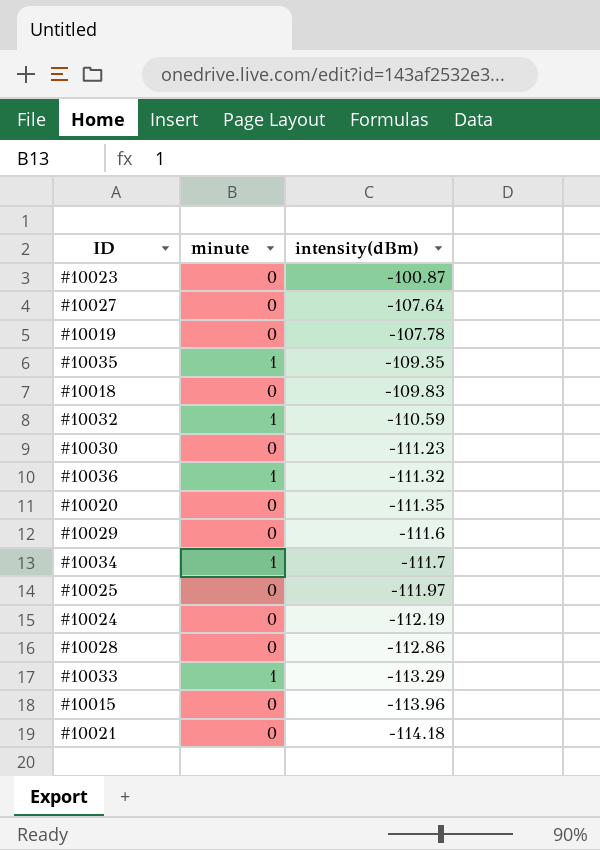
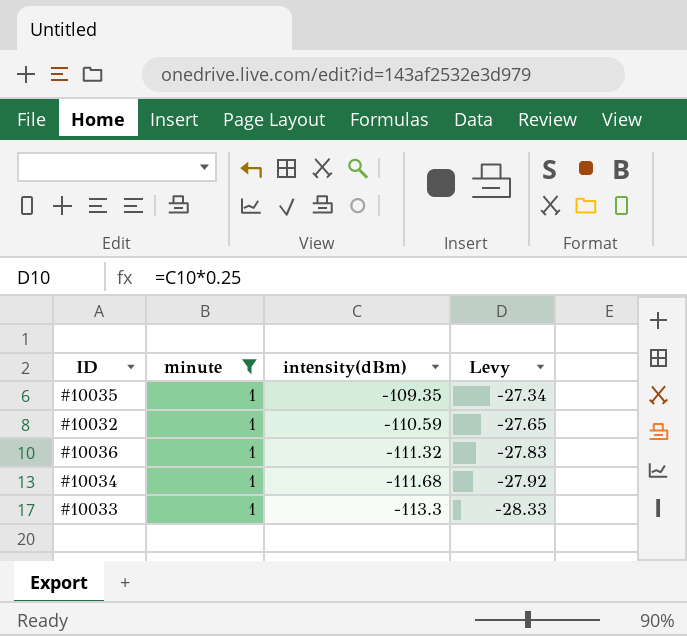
filter: none -> minute = 1
column Levy | formula: none -> [intensity(dBm)] * 0.25
#10034 | intensity(dBm): -111.7 -> -111.68
#10033 | intensity(dBm): -113.29 -> -113.3

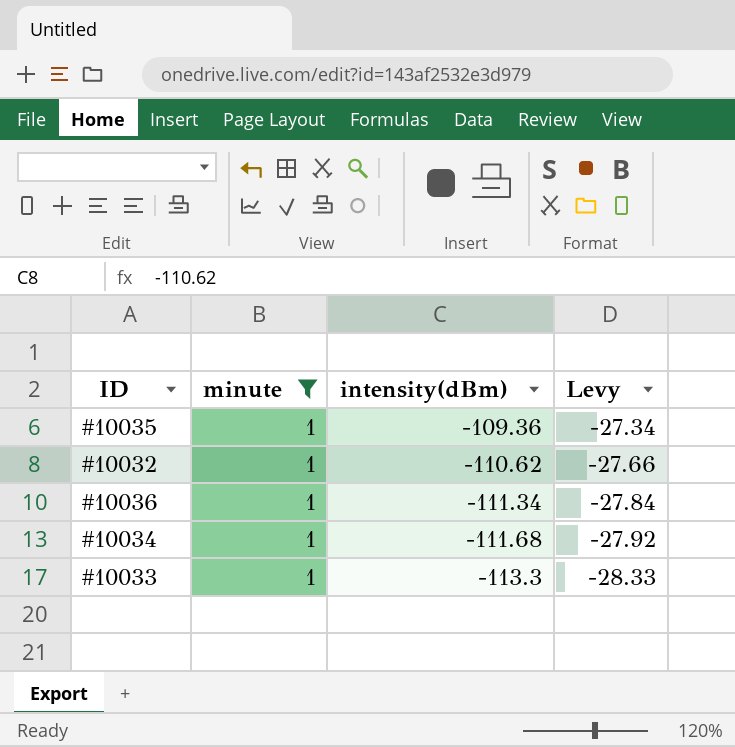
#10035 | intensity(dBm): -109.35 -> -109.36
#10032 | intensity(dBm): -110.59 -> -110.62
#10032 | Levy: -27.65 -> -27.66
#10036 | intensity(dBm): -111.32 -> -111.34
#10036 | Levy: -27.83 -> -27.84

